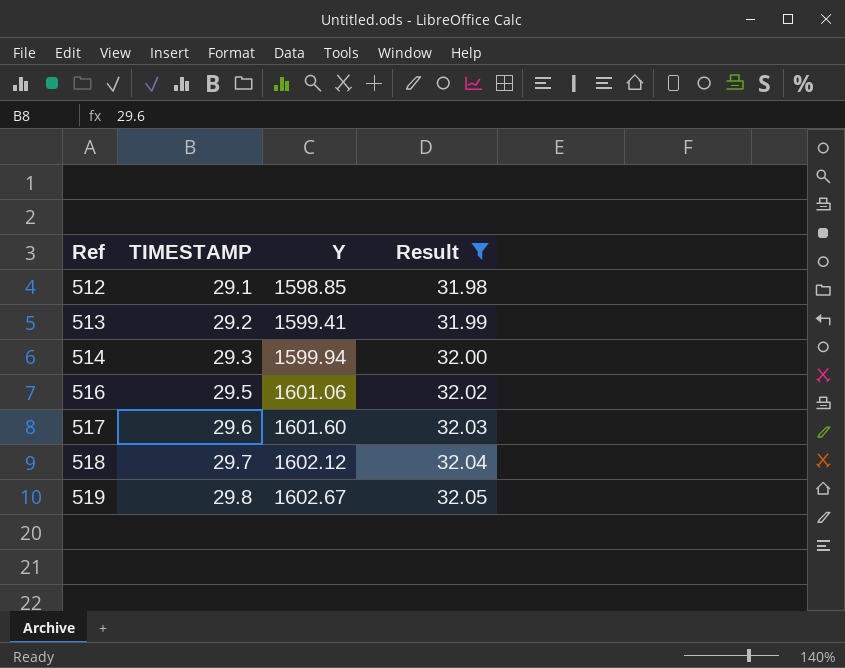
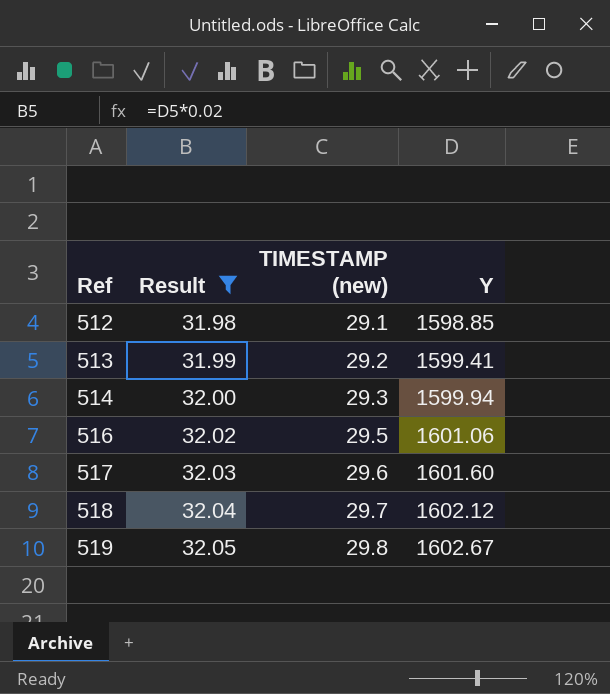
column Result | position: 4 -> 2
column name: TIMESTAMP -> TIMESTAMP (new)

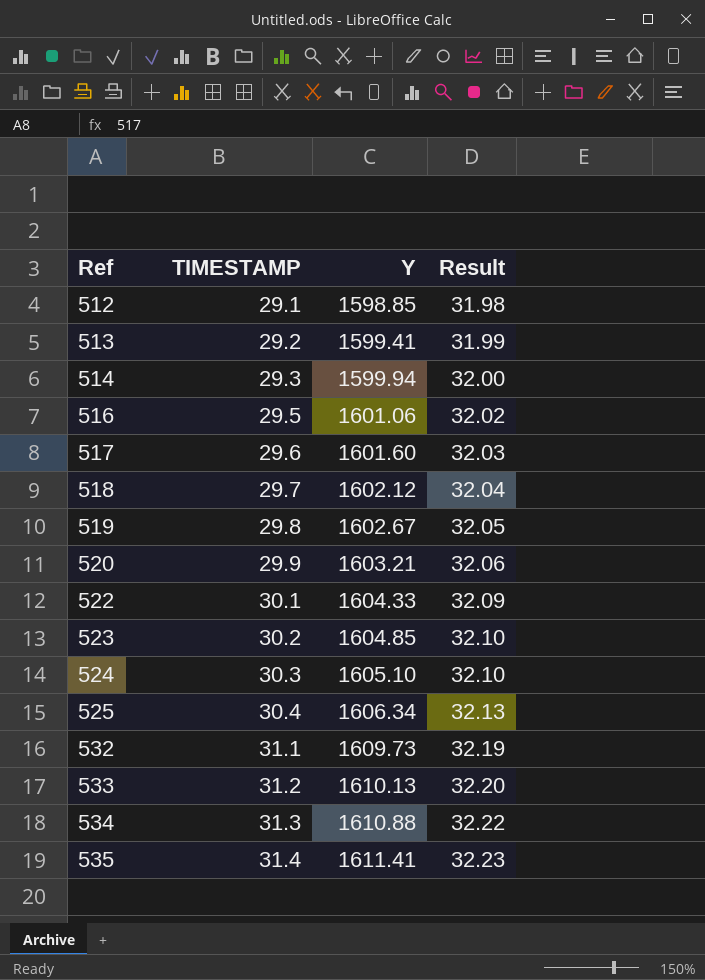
filter: Result <= 32.05 -> none
column name: TIMESTAMP (new) -> TIMESTAMP
column Result | position: 2 -> 4

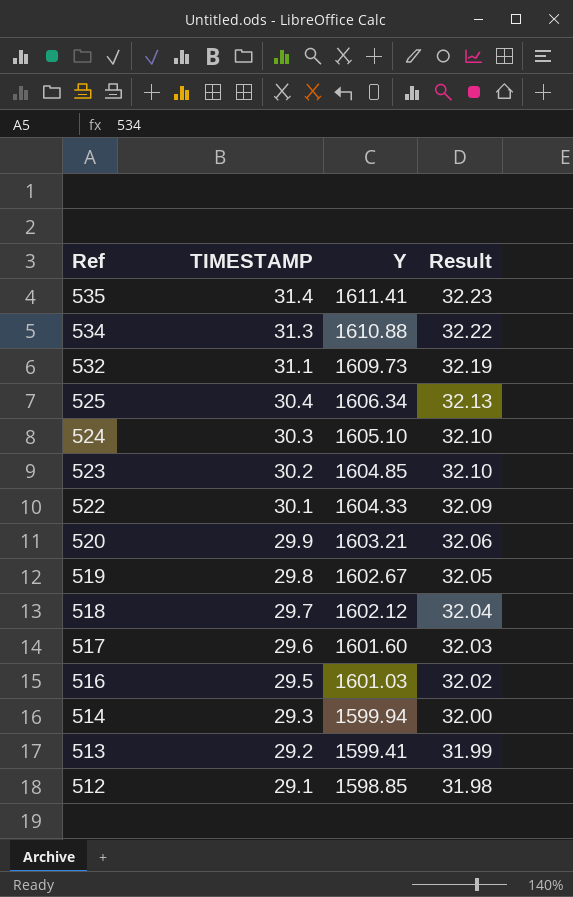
row order: Ref ascending -> Ref descending
row 533: 31.2 | 1610.13 | 32.20 -> none
516 | Y: 1601.06 -> 1601.03

